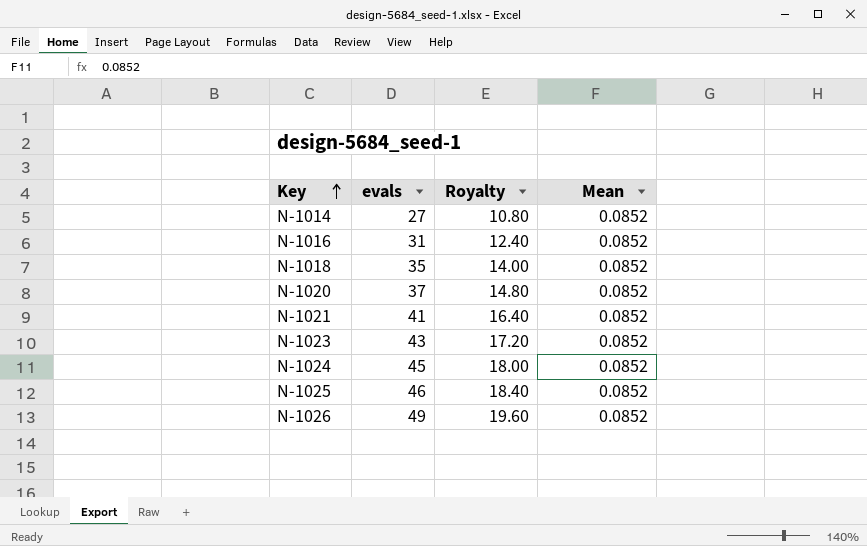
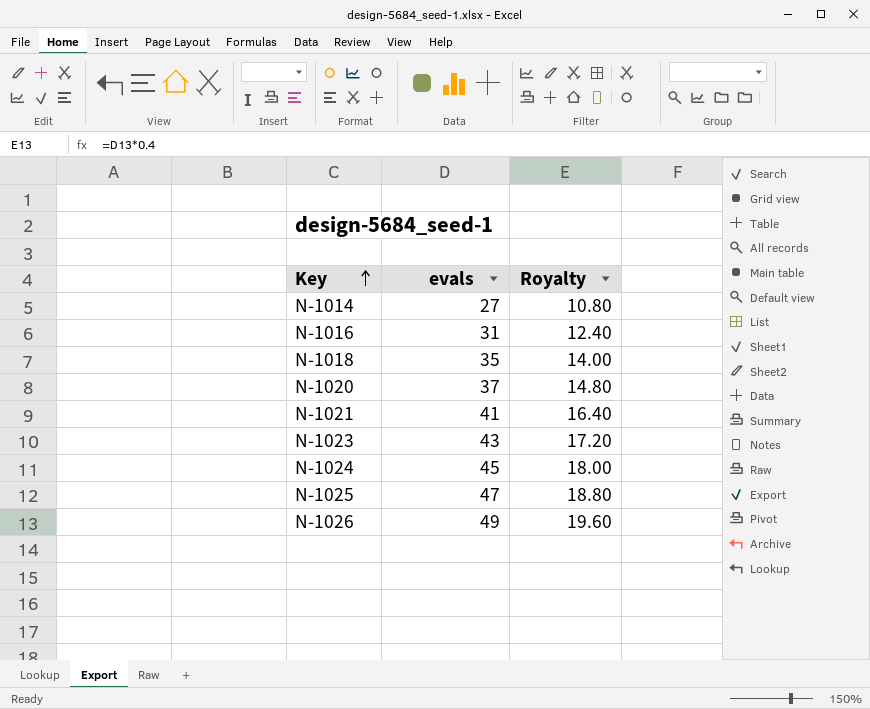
column Mean | position: 4 -> none
N-1025 | evals: 46 -> 47
N-1025 | Royalty: 18.40 -> 18.80

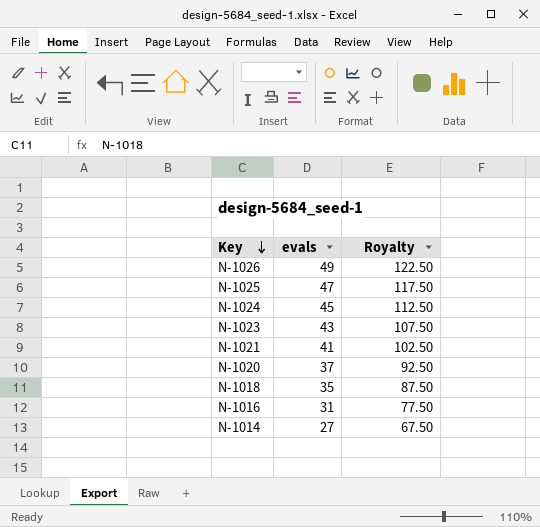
row order: Key ascending -> Key descending
column Royalty | formula: [evals] * 0.4 -> [evals] * 2.5

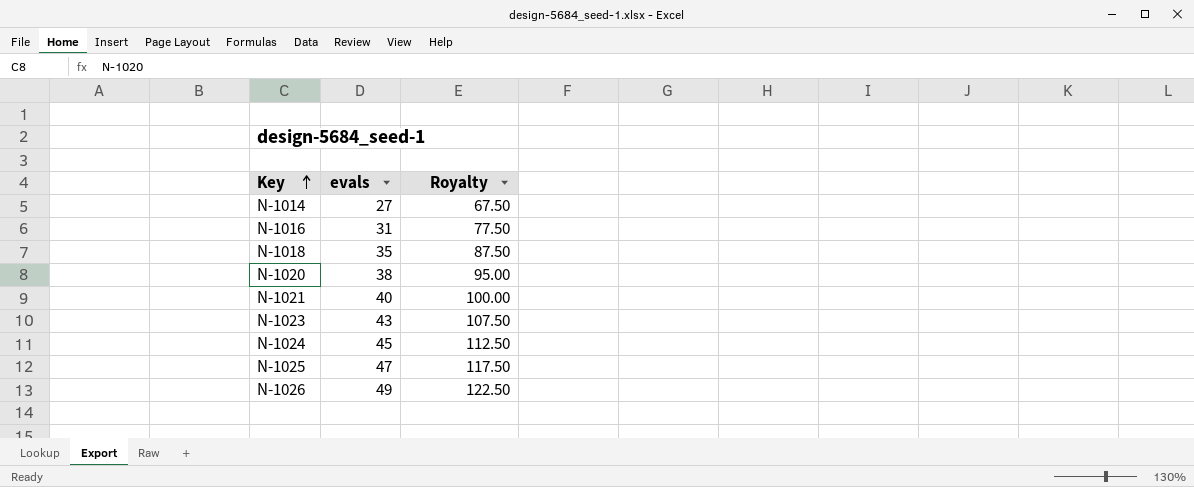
row order: Key descending -> Key ascending
N-1020 | evals: 37 -> 38
N-1020 | Royalty: 92.50 -> 95.00
N-1021 | evals: 41 -> 40
N-1021 | Royalty: 102.50 -> 100.00

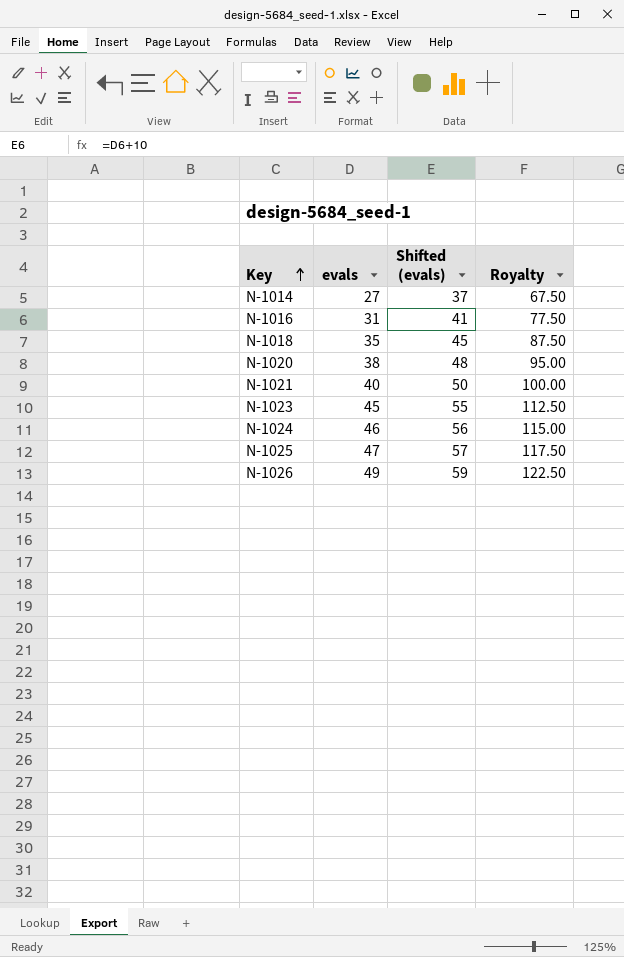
column Shifted (evals) | formula: none -> [evals] + 10
N-1023 | evals: 43 -> 45
N-1023 | Royalty: 107.50 -> 112.50
N-1024 | evals: 45 -> 46
N-1024 | Royalty: 112.50 -> 115.00

